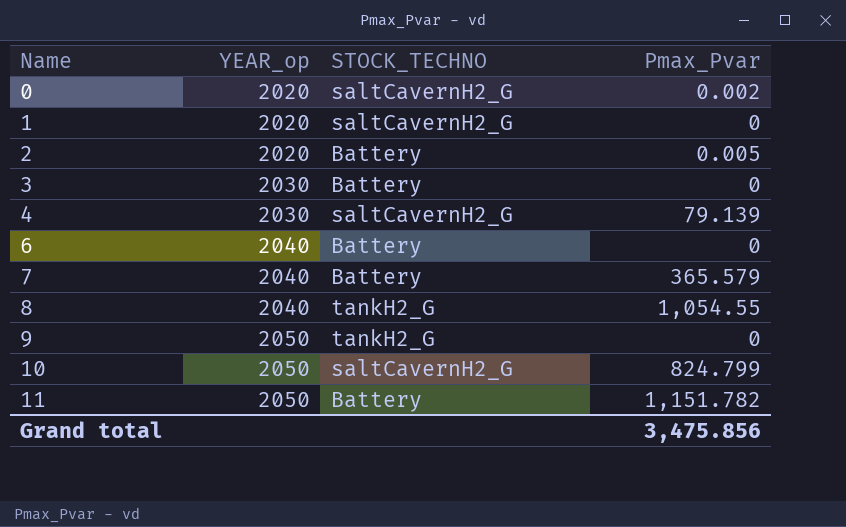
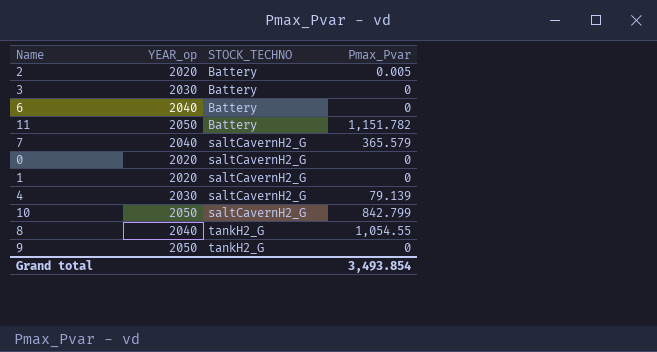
row order: Name ascending -> STOCK_TECHNO ascending
7 | STOCK_TECHNO: Battery -> saltCavernH2_G
0 | Pmax_Pvar: 0.002 -> 0
10 | Pmax_Pvar: 824.799 -> 842.799
Grand total | Pmax_Pvar: 3,475.856 -> 3,493.854

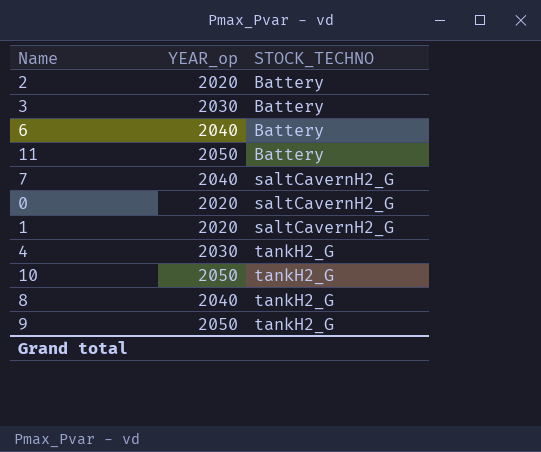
column Pmax_Pvar | position: 4 -> none
4 | STOCK_TECHNO: saltCavernH2_G -> tankH2_G
10 | STOCK_TECHNO: saltCavernH2_G -> tankH2_G

